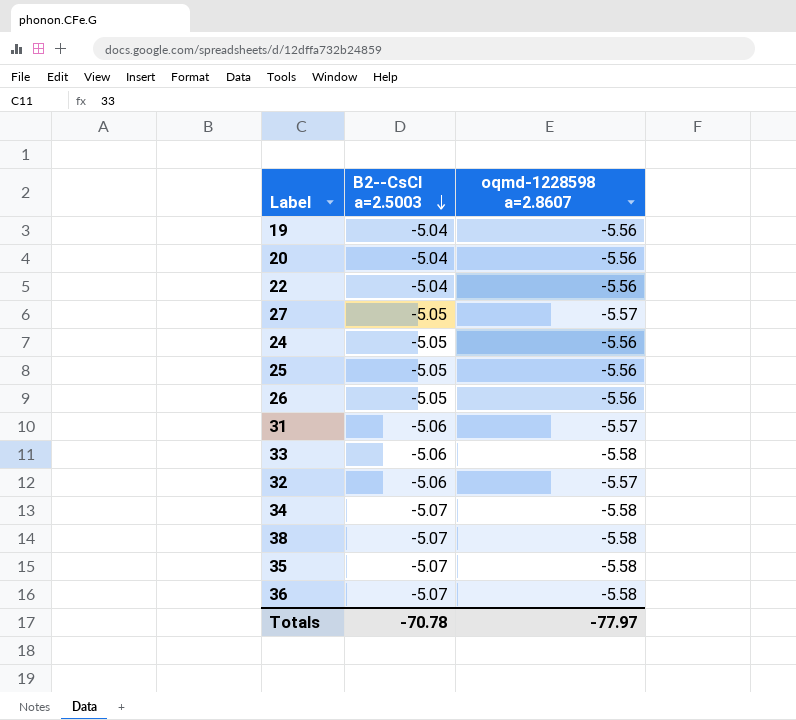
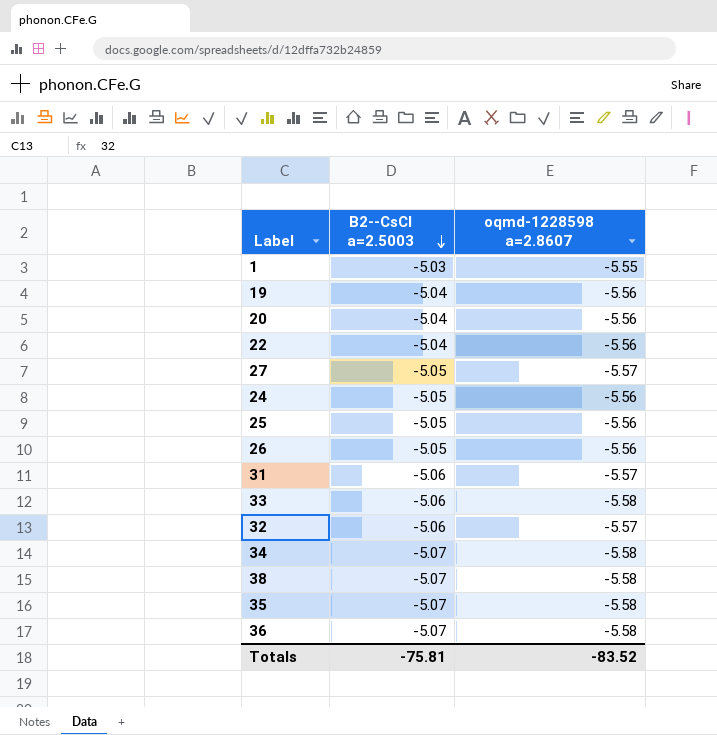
row 1: none -> -5.03 | -5.55
Totals | B2--CsCl a=2.5003: -70.78 -> -75.81
Totals | oqmd-1228598 a=2.8607: -77.97 -> -83.52

